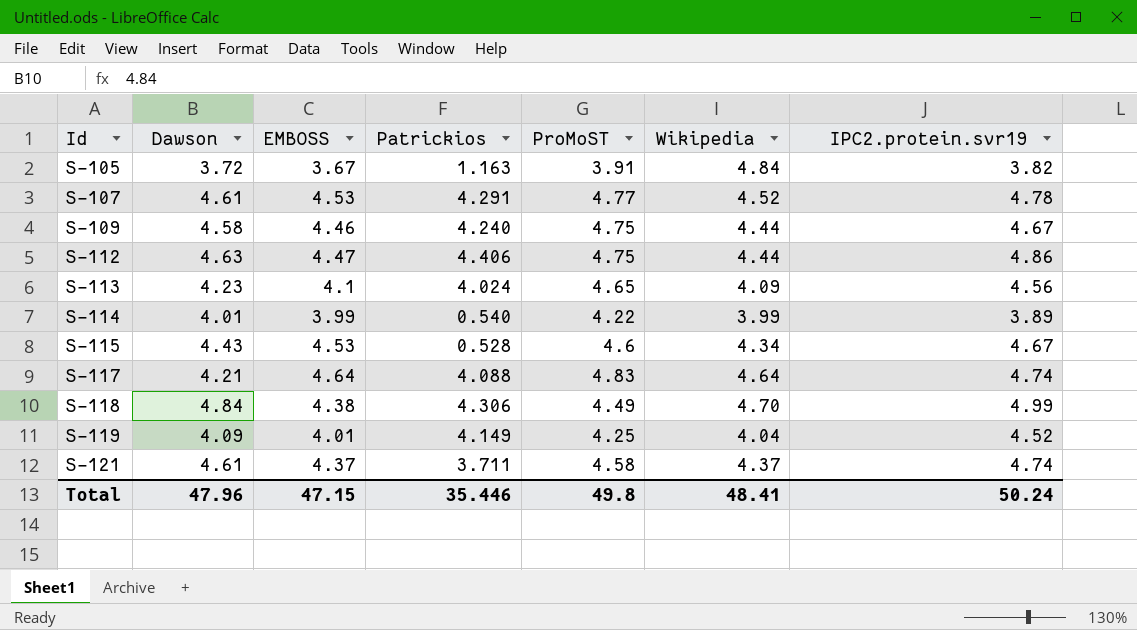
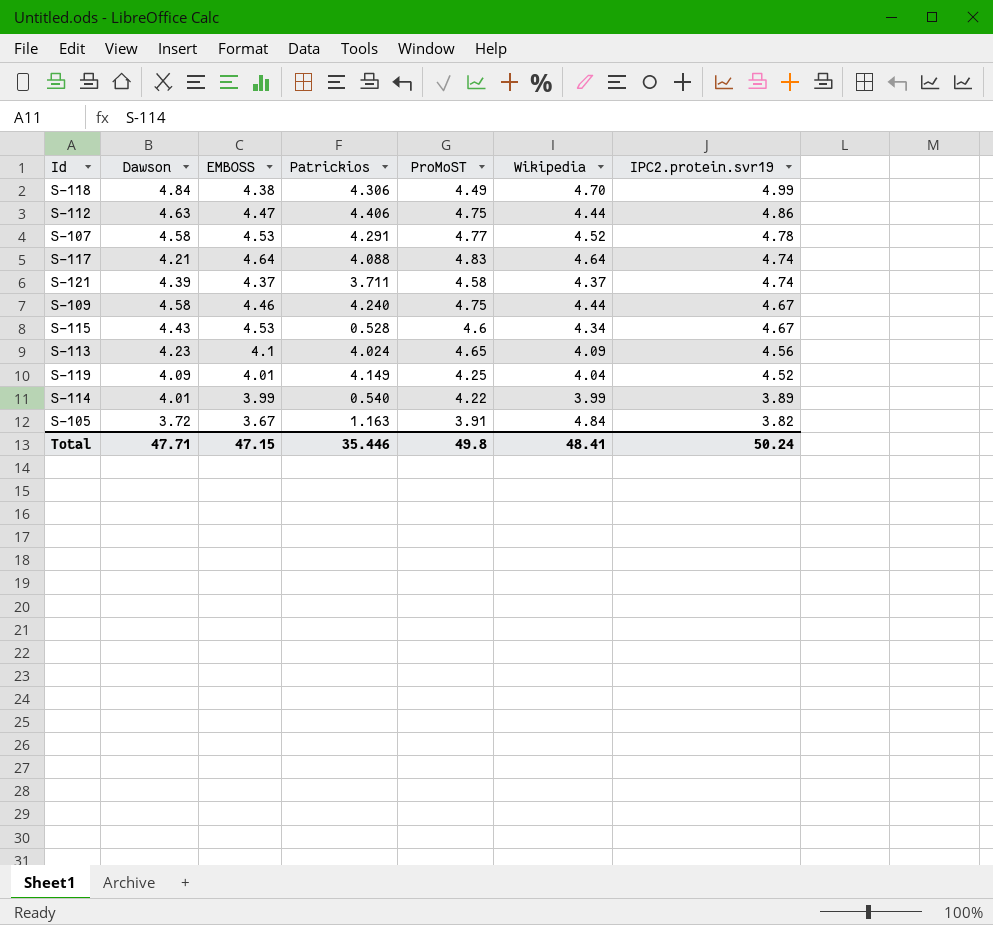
row order: Id ascending -> IPC2.protein.svr19 descending
S-107 | Dawson: 4.61 -> 4.58
S-121 | Dawson: 4.61 -> 4.39
Total | Dawson: 47.96 -> 47.71

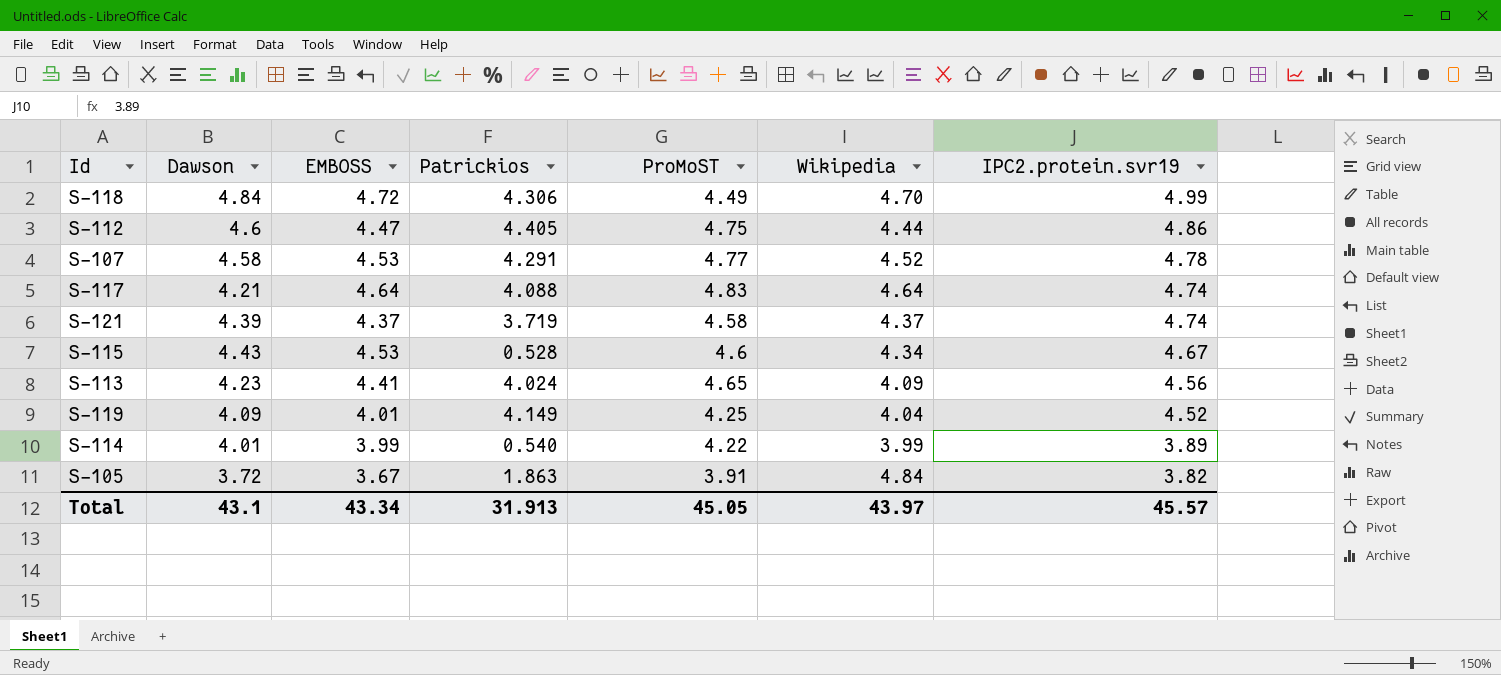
row S-109: 4.58 | 4.46 | 4.240 | 4.75 | 4.44 | 4.67 -> none
S-118 | EMBOSS: 4.38 -> 4.72
S-112 | Dawson: 4.63 -> 4.6
S-112 | Patrickios: 4.406 -> 4.405
S-121 | Patrickios: 3.711 -> 3.719
S-113 | EMBOSS: 4.1 -> 4.41
S-105 | Patrickios: 1.163 -> 1.863
Total | Dawson: 47.71 -> 43.1
Total | EMBOSS: 47.15 -> 43.34
Total | Patrickios: 35.446 -> 31.913
Total | ProMoST: 49.8 -> 45.05
Total | Wikipedia: 48.41 -> 43.97
Total | IPC2.protein.svr19: 50.24 -> 45.57

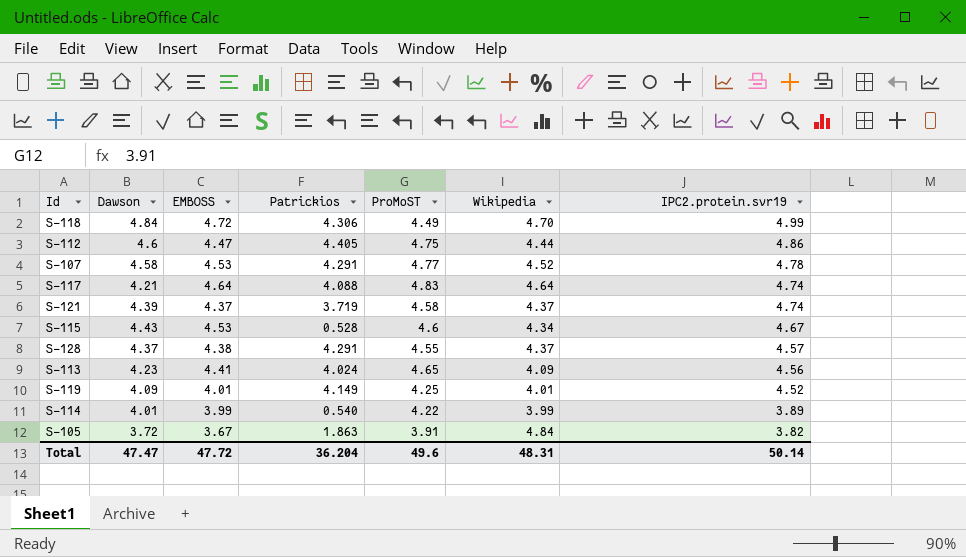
row S-128: none -> 4.37 | 4.38 | 4.291 | 4.55 | 4.37 | 4.57
S-119 | Wikipedia: 4.04 -> 4.01
Total | Dawson: 43.1 -> 47.47
Total | EMBOSS: 43.34 -> 47.72
Total | Patrickios: 31.913 -> 36.204
Total | ProMoST: 45.05 -> 49.6
Total | Wikipedia: 43.97 -> 48.31
Total | IPC2.protein.svr19: 45.57 -> 50.14

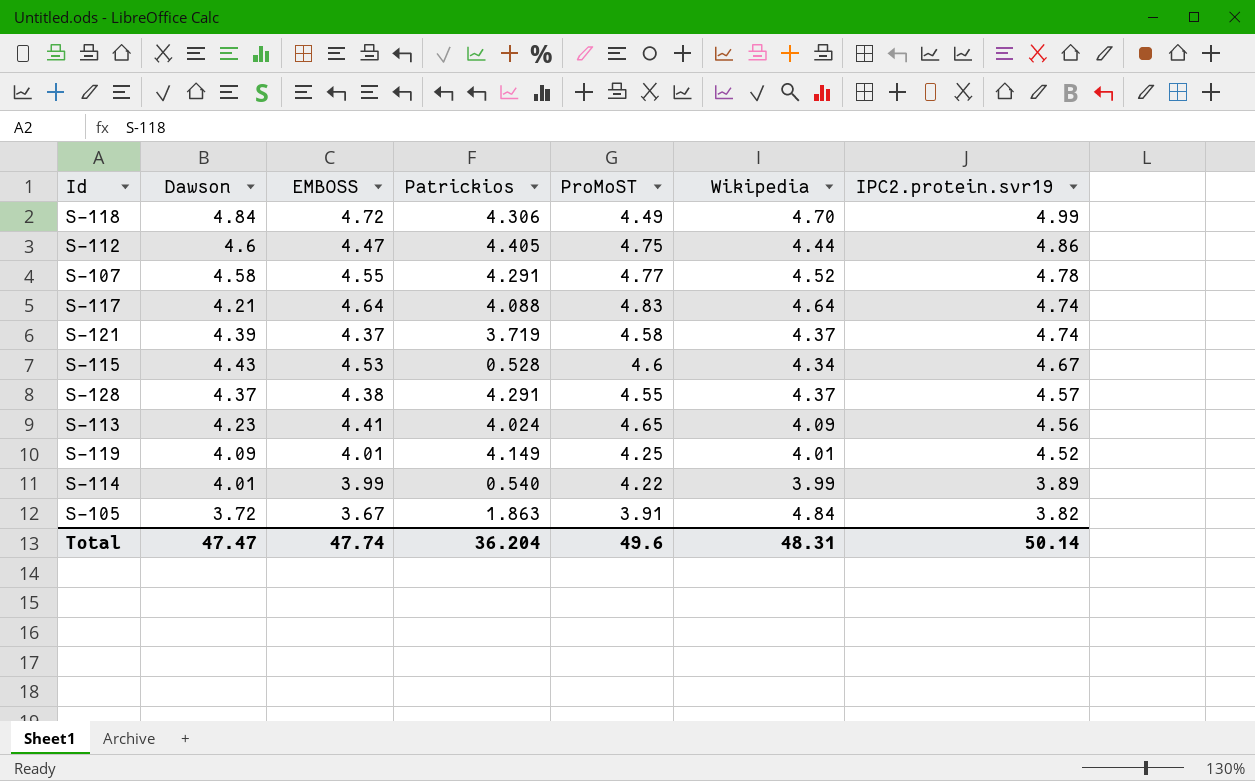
S-107 | EMBOSS: 4.53 -> 4.55
Total | EMBOSS: 47.72 -> 47.74

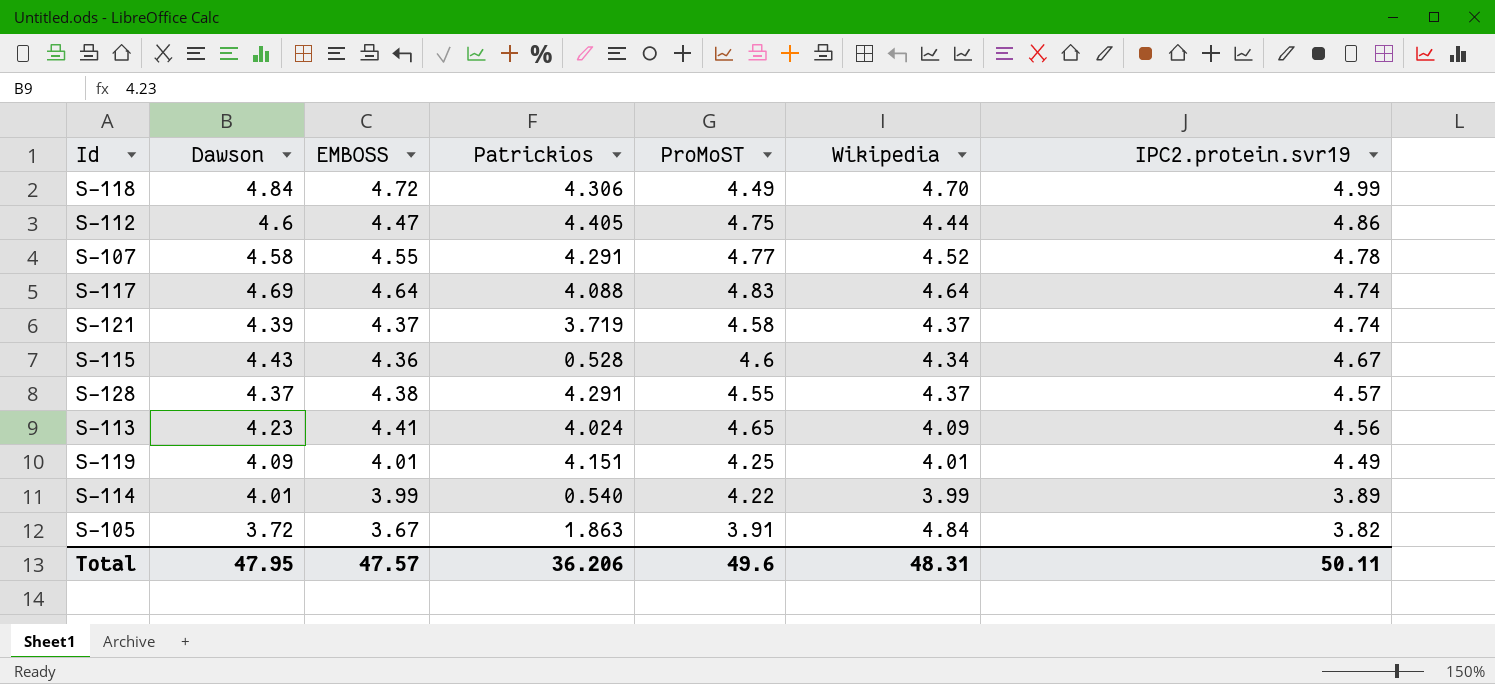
S-117 | Dawson: 4.21 -> 4.69
S-115 | EMBOSS: 4.53 -> 4.36
S-119 | Patrickios: 4.149 -> 4.151
S-119 | IPC2.protein.svr19: 4.52 -> 4.49
Total | Dawson: 47.47 -> 47.95
Total | EMBOSS: 47.74 -> 47.57
Total | Patrickios: 36.204 -> 36.206
Total | IPC2.protein.svr19: 50.14 -> 50.11

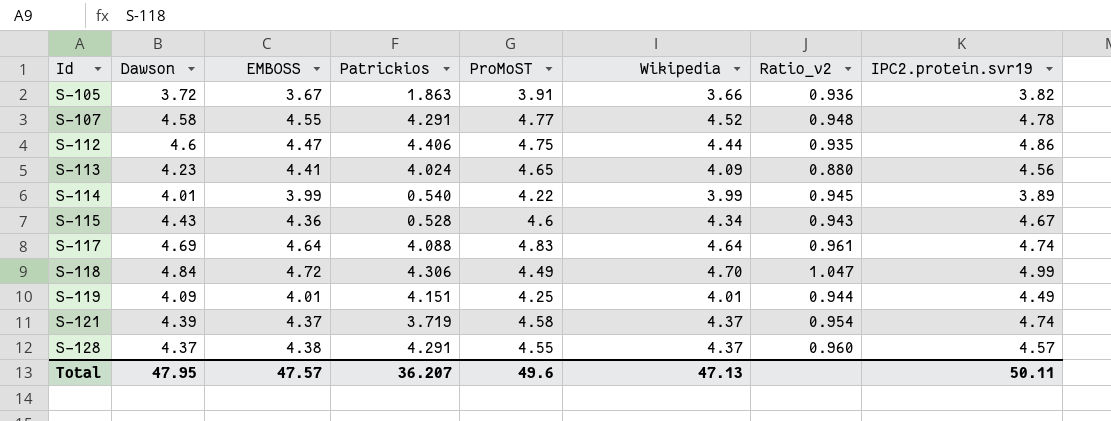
row order: IPC2.protein.svr19 descending -> Id ascending
column Ratio_v2 | formula: none -> [Wikipedia] / [ProMoST]
S-105 | Wikipedia: 4.84 -> 3.66
S-112 | Patrickios: 4.405 -> 4.406
Total | Patrickios: 36.206 -> 36.207
Total | Wikipedia: 48.31 -> 47.13

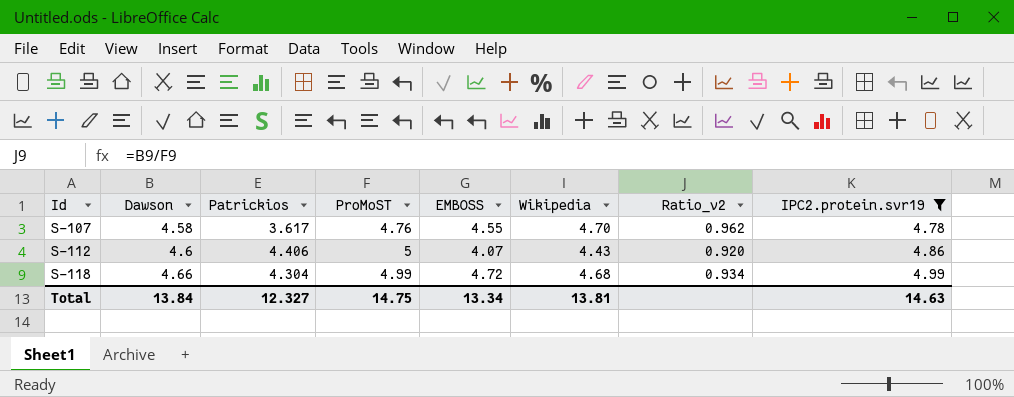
filter: none -> IPC2.protein.svr19 >= 4.78
column EMBOSS | position: 3 -> 5
column Ratio_v2 | formula: [Wikipedia] / [ProMoST] -> [Dawson] / [ProMoST]
S-107 | Patrickios: 4.291 -> 3.617
S-107 | ProMoST: 4.77 -> 4.76
S-107 | Wikipedia: 4.52 -> 4.70
S-112 | ProMoST: 4.75 -> 5
S-112 | EMBOSS: 4.47 -> 4.07
S-112 | Wikipedia: 4.44 -> 4.43
S-118 | Dawson: 4.84 -> 4.66
S-118 | Patrickios: 4.306 -> 4.304
S-118 | ProMoST: 4.49 -> 4.99
S-118 | Wikipedia: 4.70 -> 4.68
Total | Dawson: 47.95 -> 13.84
Total | Patrickios: 36.207 -> 12.327
Total | ProMoST: 49.6 -> 14.75
Total | EMBOSS: 47.57 -> 13.34
Total | Wikipedia: 47.13 -> 13.81
Total | IPC2.protein.svr19: 50.11 -> 14.63

